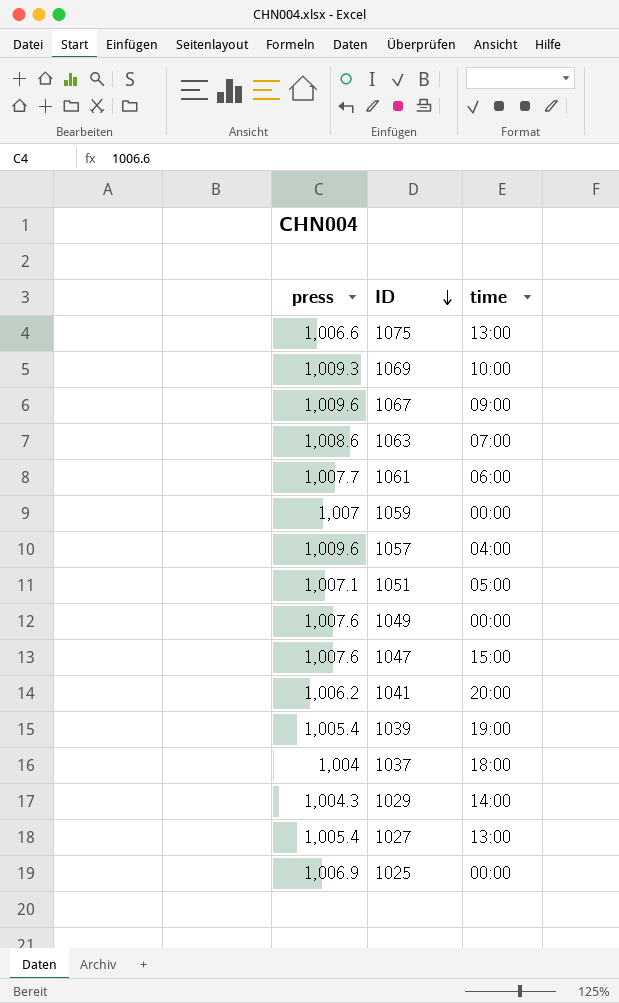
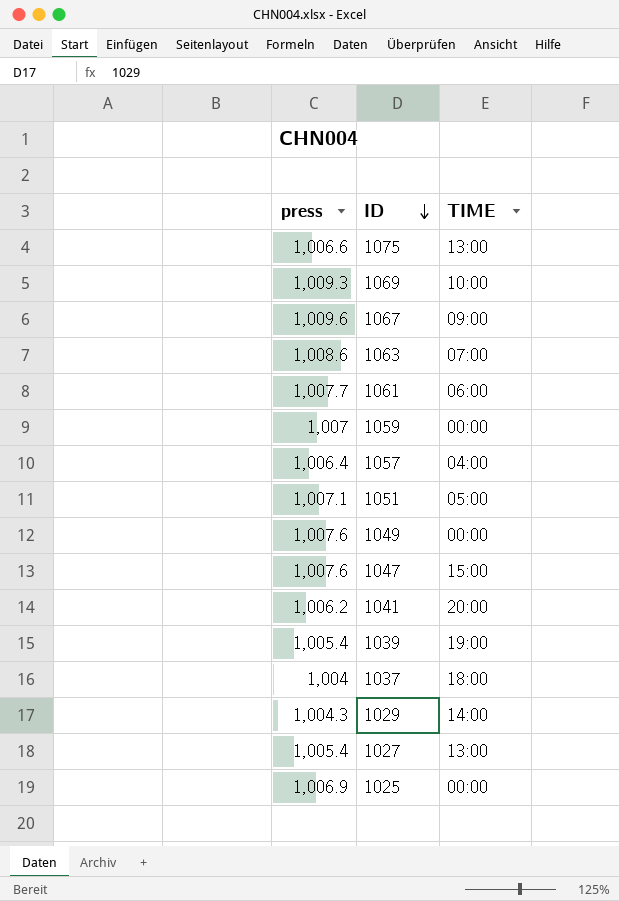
column name: time -> TIME
1057 | press: 1,009.6 -> 1,006.4

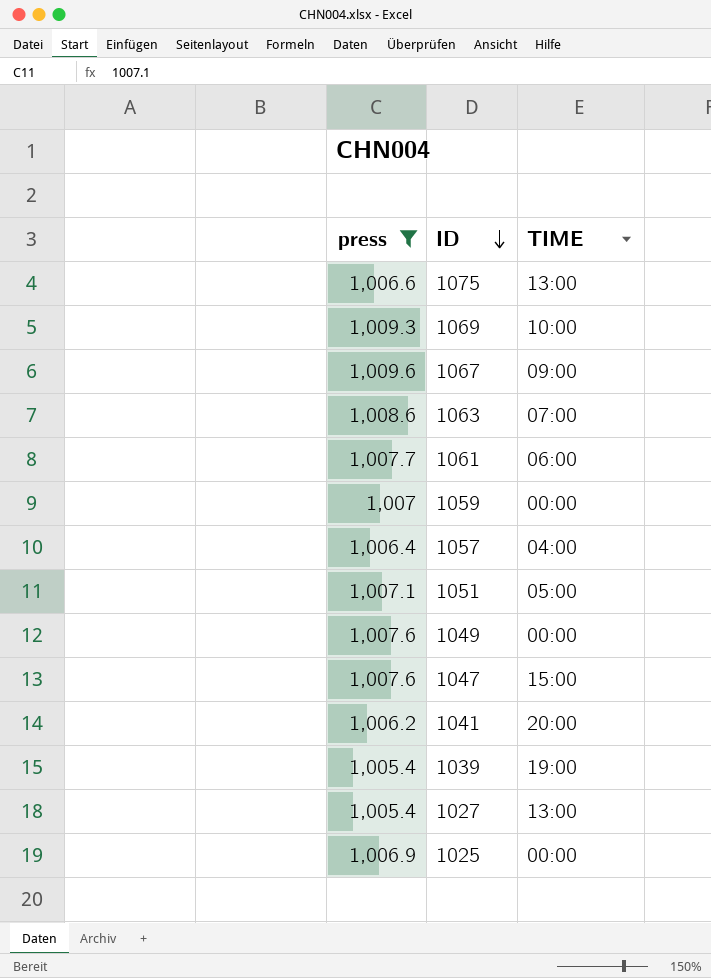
filter: none -> press >= 1,005.4

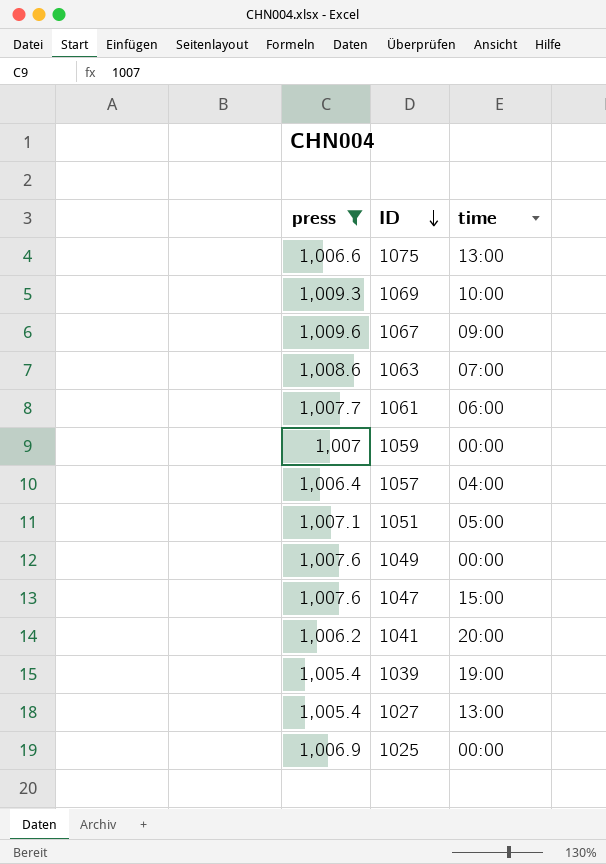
column name: TIME -> time

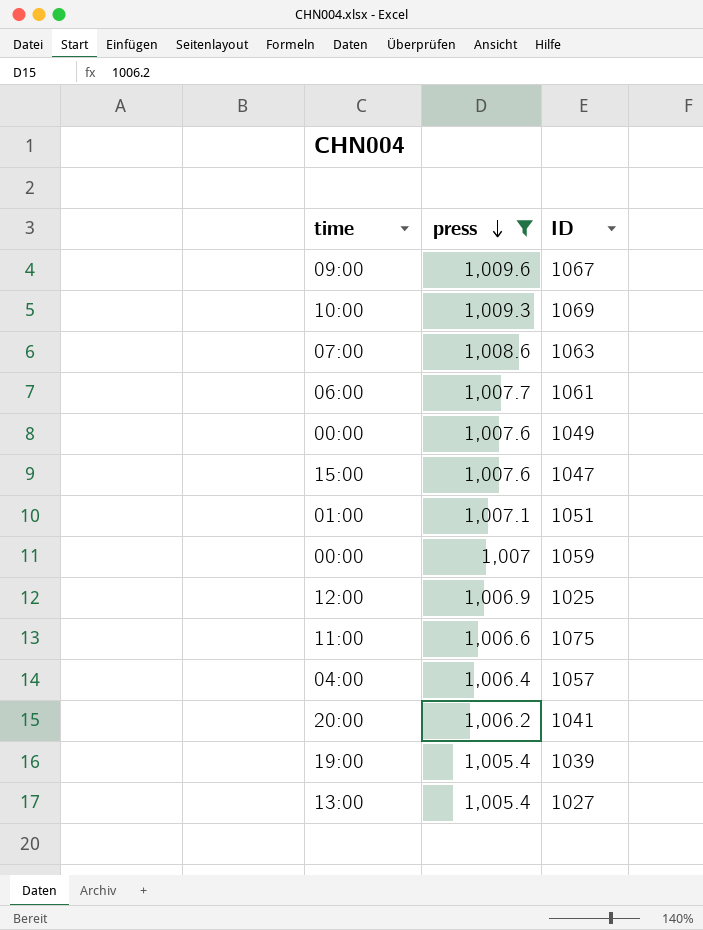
row order: ID descending -> press descending
column time | position: 3 -> 1
1051 | time: 05:00 -> 01:00
1025 | time: 00:00 -> 12:00
1075 | time: 13:00 -> 11:00

